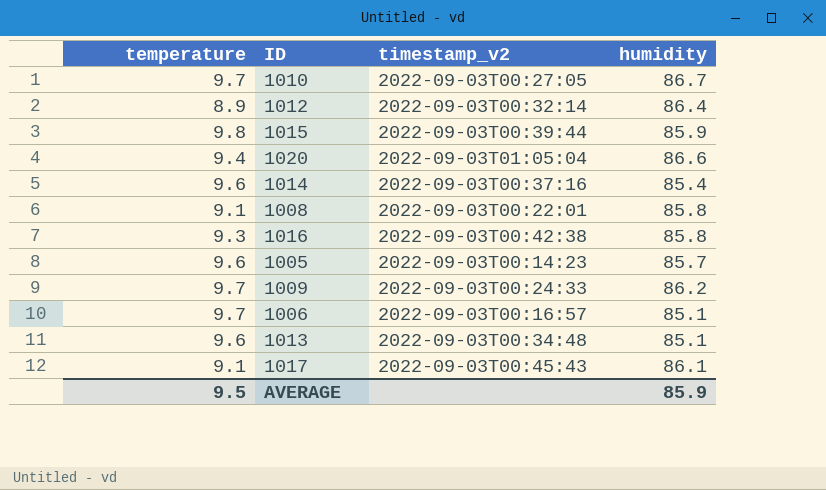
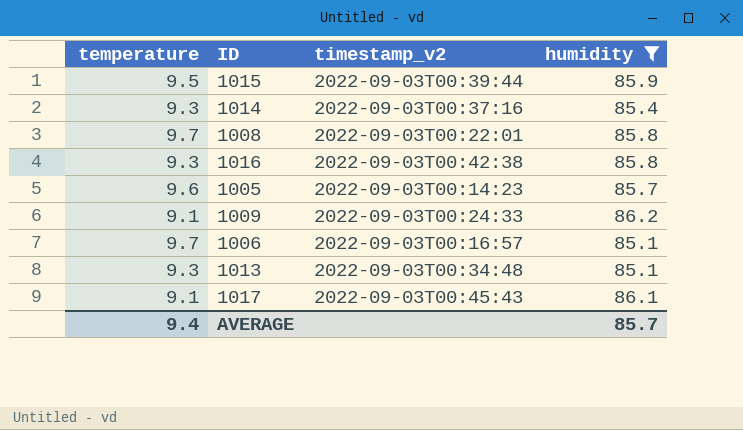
filter: none -> humidity <= 86.2
1015 | temperature: 9.8 -> 9.5
1014 | temperature: 9.6 -> 9.3
1008 | temperature: 9.1 -> 9.7
1009 | temperature: 9.7 -> 9.1
1013 | temperature: 9.6 -> 9.3
AVERAGE | temperature: 9.5 -> 9.4
AVERAGE | humidity: 85.9 -> 85.7

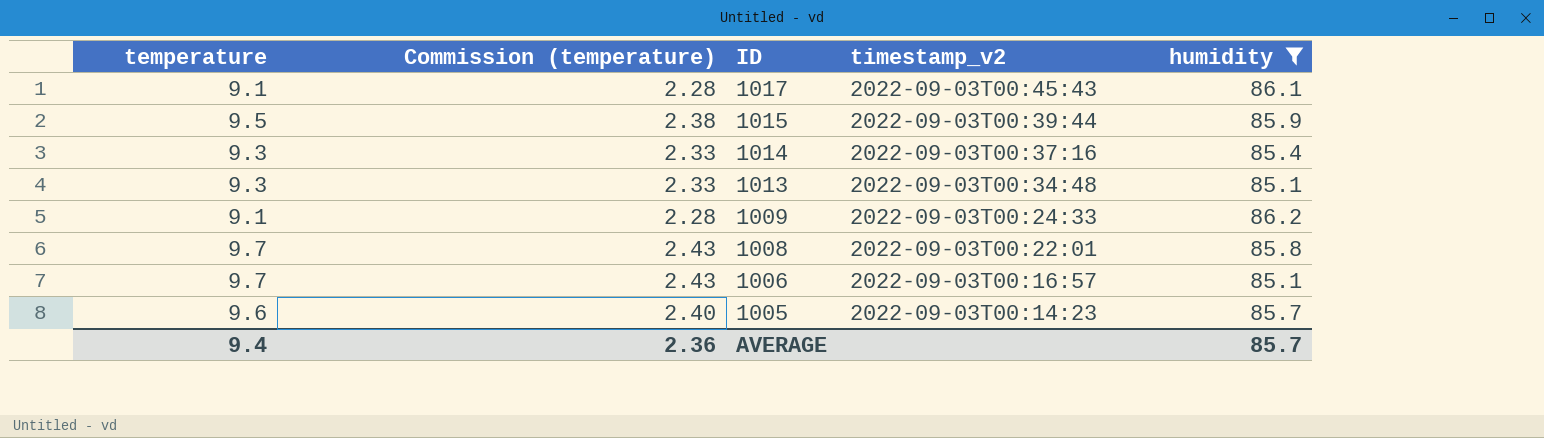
row order: none -> ID descending
column Commission (temperature) | formula: none -> [temperature] * 0.25
row 1016: 9.3 | 2022-09-03T00:42:38 | 85.8 -> none

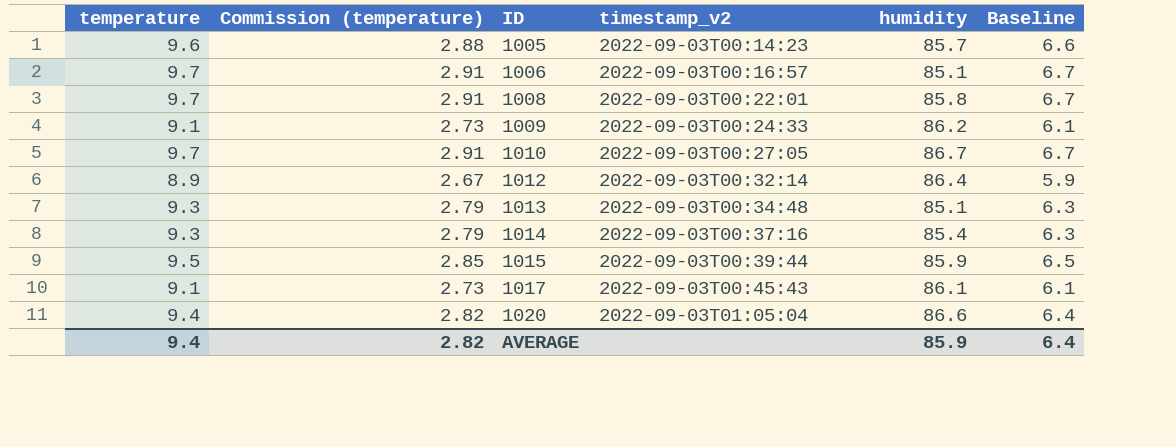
filter: humidity <= 86.2 -> none
row order: ID descending -> ID ascending
column Commission (temperature) | formula: [temperature] * 0.25 -> [temperature] * 0.3
column Baseline | formula: none -> [temperature] - 3
AVERAGE | Commission (temperature): 2.36 -> 2.82
AVERAGE | humidity: 85.7 -> 85.9

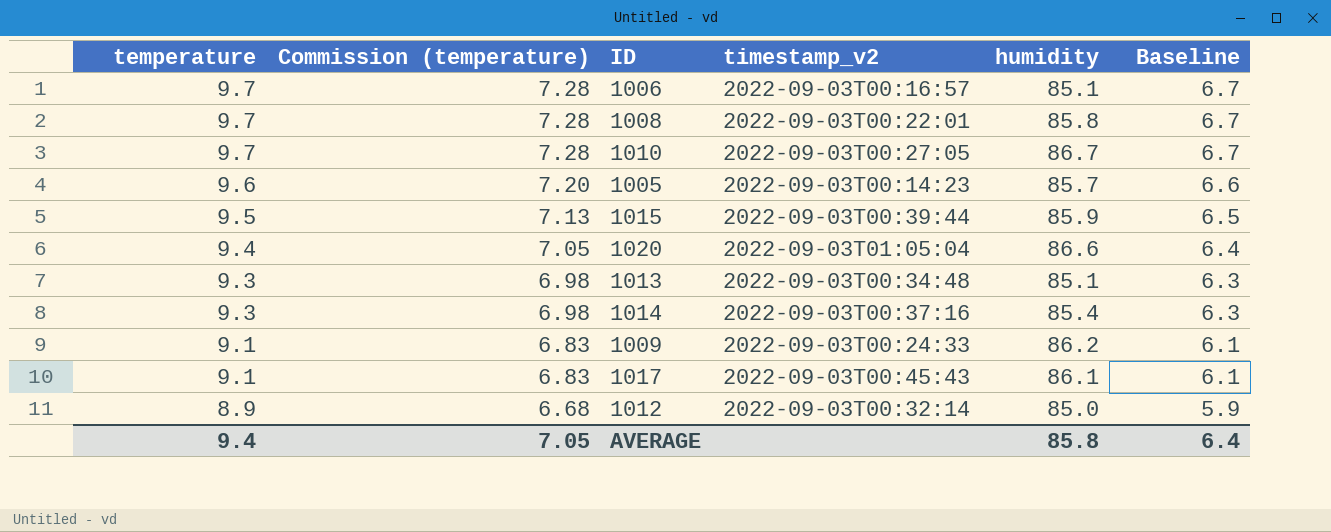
row order: ID ascending -> temperature descending
column Commission (temperature) | formula: [temperature] * 0.3 -> [temperature] * 0.75
1012 | humidity: 86.4 -> 85.0
AVERAGE | Commission (temperature): 2.82 -> 7.05
AVERAGE | humidity: 85.9 -> 85.8

